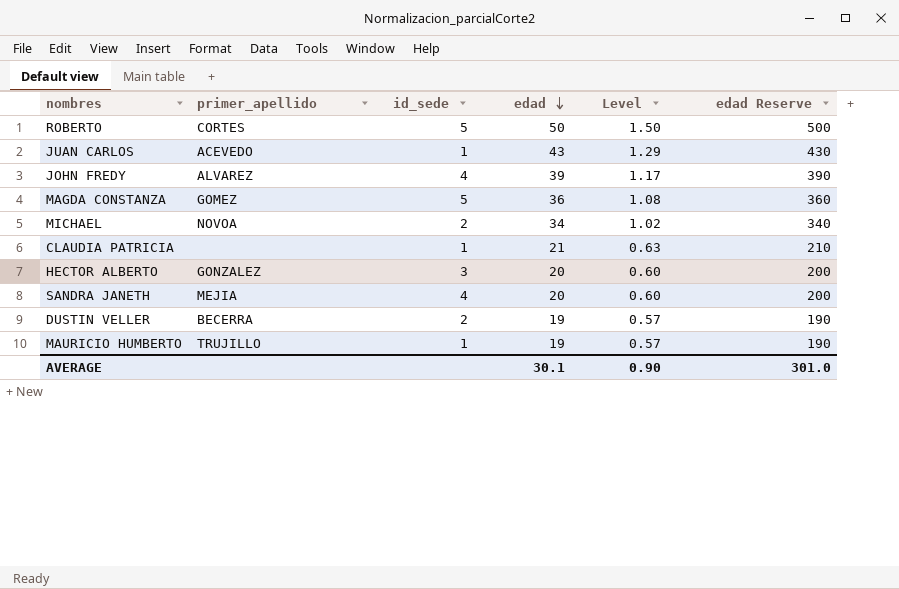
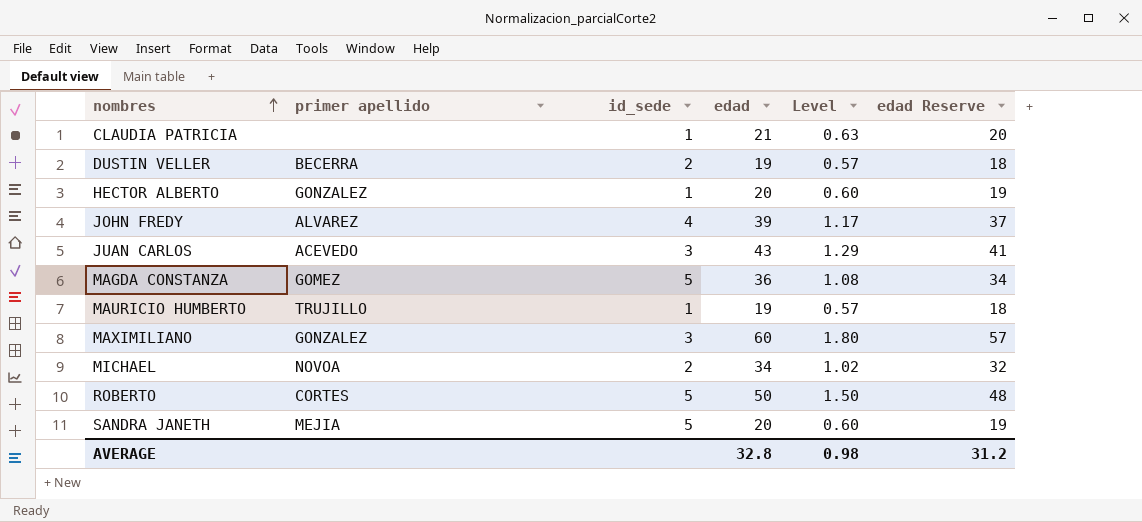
row order: edad descending -> nombres ascending
column name: primer_apellido -> primer apellido
column edad Reserve | formula: [edad] * 10 -> [edad] * 0.95
HECTOR ALBERTO | id_sede: 3 -> 1
JUAN CARLOS | id_sede: 1 -> 3
row MAXIMILIANO: none -> GONZALEZ | 3 | 60 | 1.80 | 57
SANDRA JANETH | id_sede: 4 -> 5
AVERAGE | edad: 30.1 -> 32.8
AVERAGE | Level: 0.90 -> 0.98
AVERAGE | edad Reserve: 301.0 -> 31.2

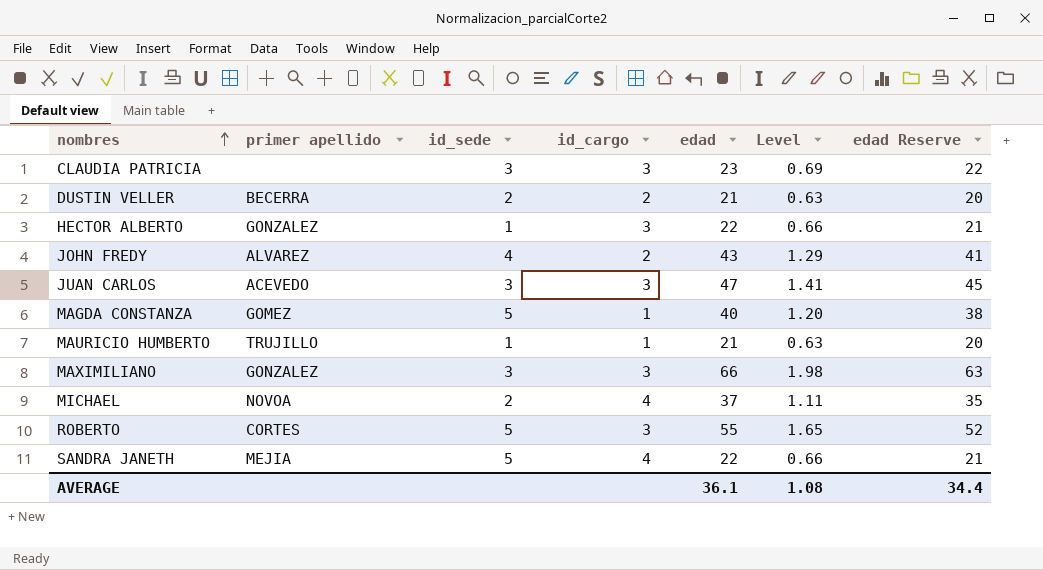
column id_cargo | position: none -> 4
CLAUDIA PATRICIA | id_sede: 1 -> 3
CLAUDIA PATRICIA | edad: 21 -> 23
CLAUDIA PATRICIA | Level: 0.63 -> 0.69
CLAUDIA PATRICIA | edad Reserve: 20 -> 22
DUSTIN VELLER | edad: 19 -> 21
DUSTIN VELLER | Level: 0.57 -> 0.63
DUSTIN VELLER | edad Reserve: 18 -> 20
HECTOR ALBERTO | edad: 20 -> 22
HECTOR ALBERTO | Level: 0.60 -> 0.66
HECTOR ALBERTO | edad Reserve: 19 -> 21
JOHN FREDY | edad: 39 -> 43
JOHN FREDY | Level: 1.17 -> 1.29
JOHN FREDY | edad Reserve: 37 -> 41
JUAN CARLOS | edad: 43 -> 47
JUAN CARLOS | Level: 1.29 -> 1.41
JUAN CARLOS | edad Reserve: 41 -> 45
MAGDA CONSTANZA | edad: 36 -> 40
MAGDA CONSTANZA | Level: 1.08 -> 1.20
MAGDA CONSTANZA | edad Reserve: 34 -> 38
MAURICIO HUMBERTO | edad: 19 -> 21
MAURICIO HUMBERTO | Level: 0.57 -> 0.63
MAURICIO HUMBERTO | edad Reserve: 18 -> 20
MAXIMILIANO | edad: 60 -> 66
MAXIMILIANO | Level: 1.80 -> 1.98
MAXIMILIANO | edad Reserve: 57 -> 63
MICHAEL | edad: 34 -> 37
MICHAEL | Level: 1.02 -> 1.11
MICHAEL | edad Reserve: 32 -> 35
ROBERTO | edad: 50 -> 55
ROBERTO | Level: 1.50 -> 1.65
ROBERTO | edad Reserve: 48 -> 52
SANDRA JANETH | edad: 20 -> 22
SANDRA JANETH | Level: 0.60 -> 0.66
SANDRA JANETH | edad Reserve: 19 -> 21
AVERAGE | edad: 32.8 -> 36.1
AVERAGE | Level: 0.98 -> 1.08
AVERAGE | edad Reserve: 31.2 -> 34.4

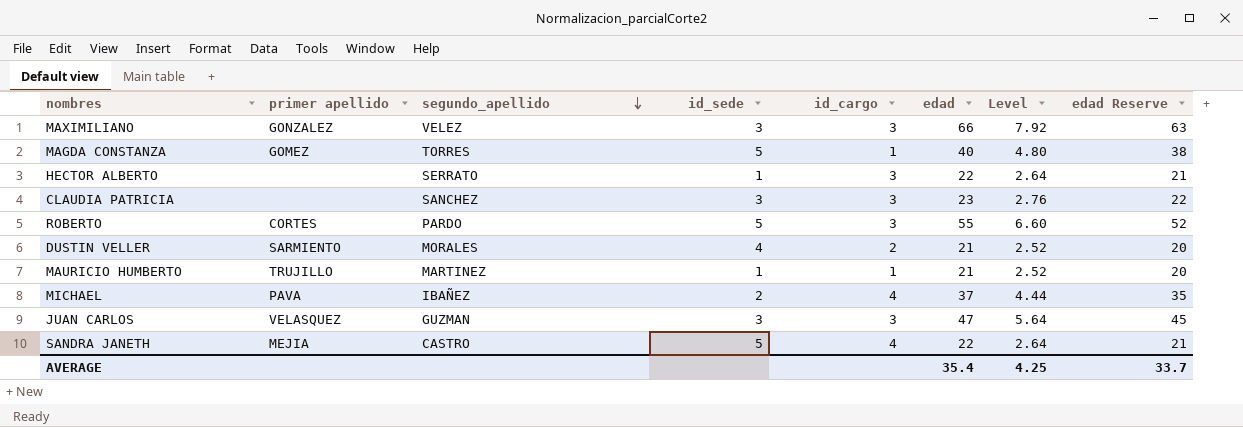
row order: nombres ascending -> segundo_apellido descending
column segundo_apellido | position: none -> 3
column Level | formula: [edad] * 0.03 -> [edad] * 0.12
row JOHN FREDY: ALVAREZ | 4 | 2 | 43 | 1.29 | 41 -> none
HECTOR ALBERTO | primer apellido: GONZALEZ -> none
DUSTIN VELLER | primer apellido: BECERRA -> SARMIENTO
DUSTIN VELLER | id_sede: 2 -> 4
MICHAEL | primer apellido: NOVOA -> PAVA
JUAN CARLOS | primer apellido: ACEVEDO -> VELASQUEZ
AVERAGE | edad: 36.1 -> 35.4
AVERAGE | Level: 1.08 -> 4.25
AVERAGE | edad Reserve: 34.4 -> 33.7

